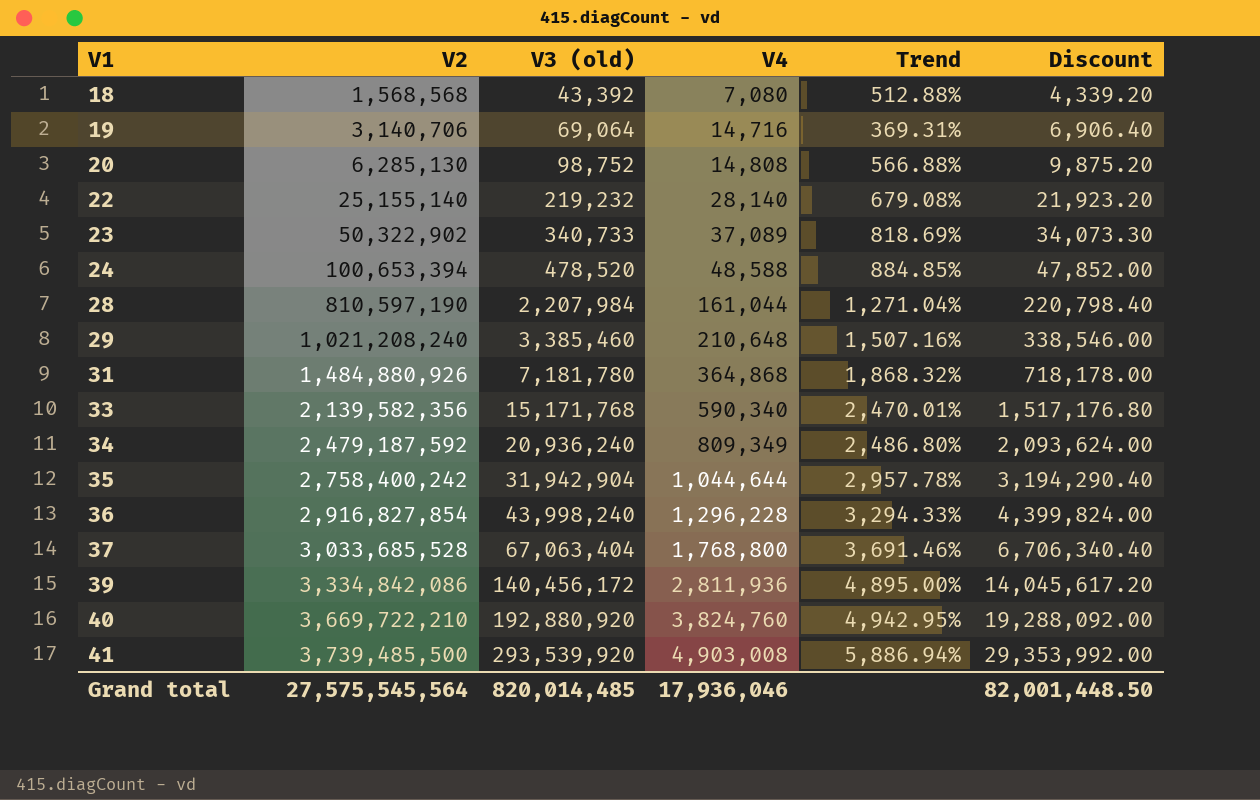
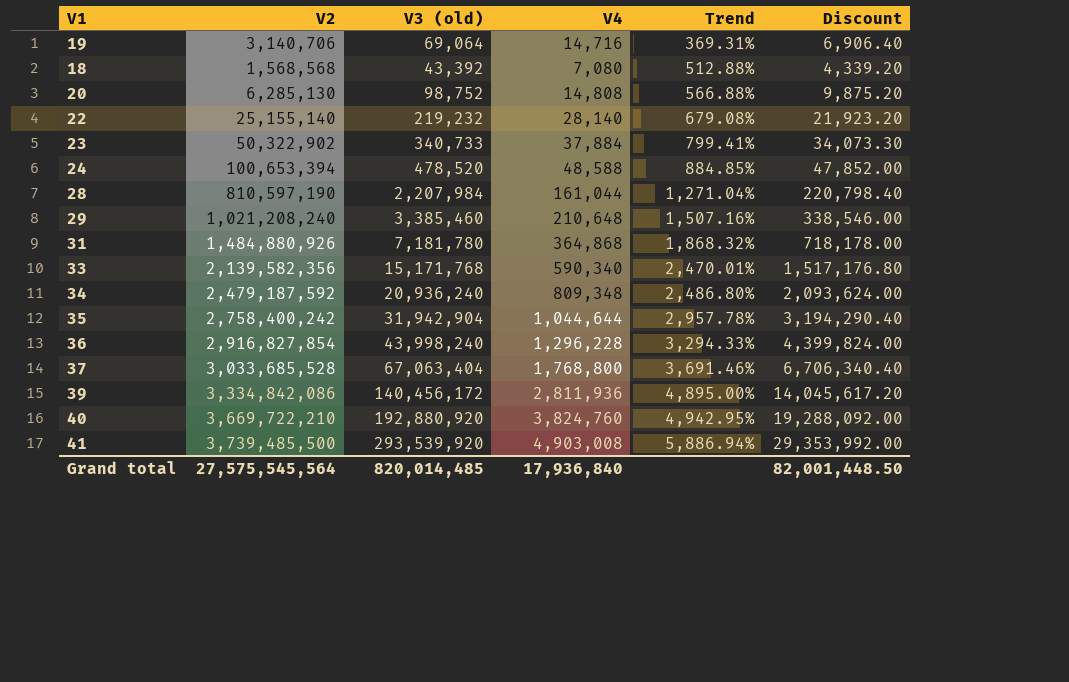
row order: V1 ascending -> Trend ascending
23 | V4: 37,089 -> 37,884
23 | Trend: 818.69% -> 799.41%
34 | V4: 809,349 -> 809,348
Grand total | V4: 17,936,046 -> 17,936,840

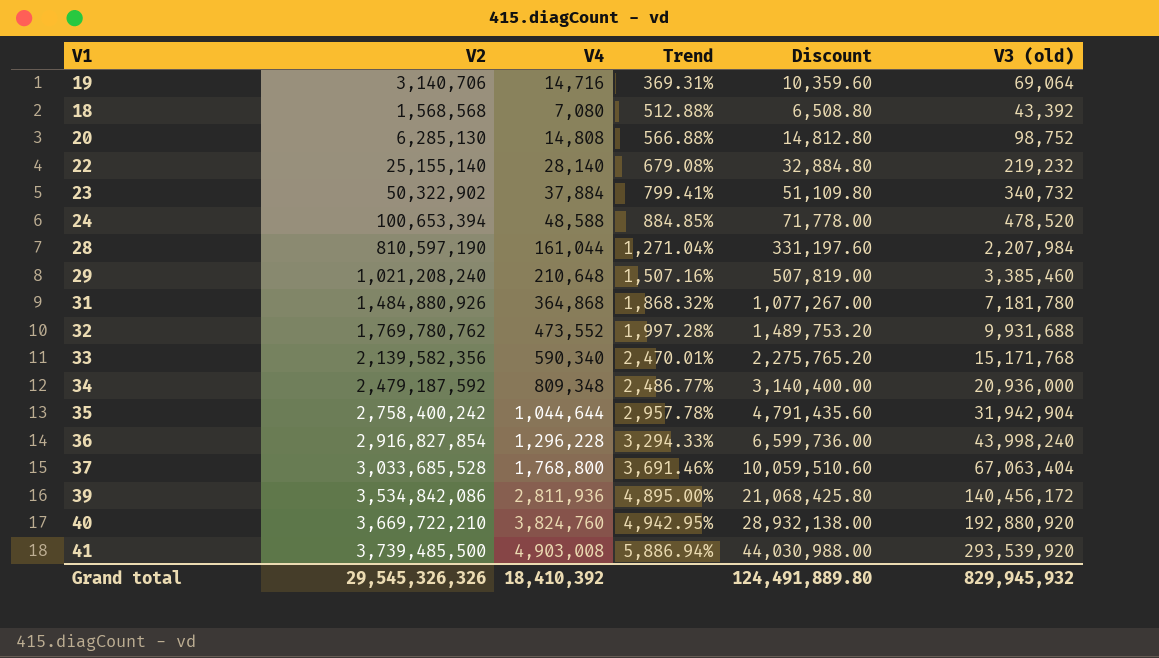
column Discount | formula: [V3 (old)] * 0.1 -> [V3 (old)] * 0.15
column V3 (old) | position: 3 -> 6
23 | V3 (old): 340,733 -> 340,732
row 32: none -> 1,769,780,762 | 473,552 | 1,997.28% | 1,489,753.20 | 9,931,688
34 | Trend: 2,486.80% -> 2,486.77%
34 | V3 (old): 20,936,240 -> 20,936,000
39 | V2: 3,334,842,086 -> 3,534,842,086
Grand total | V2: 27,575,545,564 -> 29,545,326,326
Grand total | V4: 17,936,840 -> 18,410,392
Grand total | Discount: 82,001,448.50 -> 124,491,889.80
Grand total | V3 (old): 820,014,485 -> 829,945,932

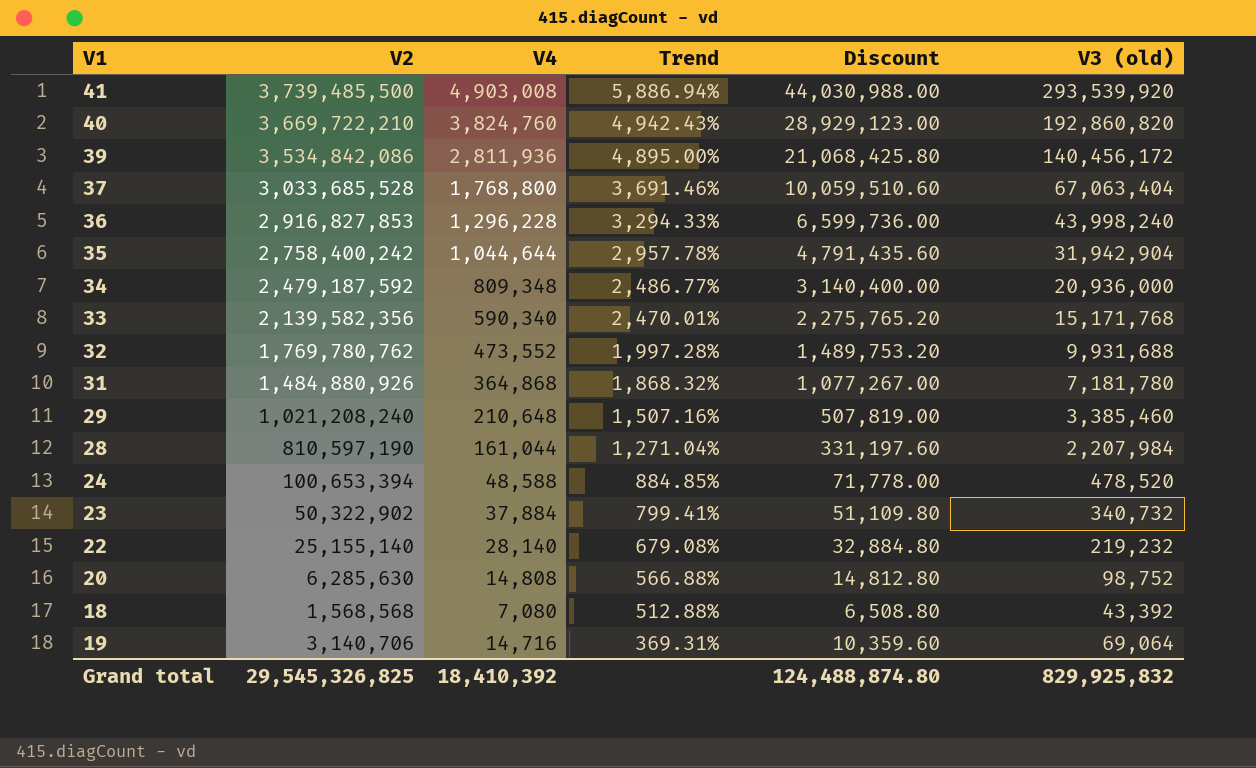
row order: Trend ascending -> Trend descending
40 | Trend: 4,942.95% -> 4,942.43%
40 | Discount: 28,932,138.00 -> 28,929,123.00
40 | V3 (old): 192,880,920 -> 192,860,820
36 | V2: 2,916,827,854 -> 2,916,827,853
20 | V2: 6,285,130 -> 6,285,630
Grand total | V2: 29,545,326,326 -> 29,545,326,825
Grand total | Discount: 124,491,889.80 -> 124,488,874.80
Grand total | V3 (old): 829,945,932 -> 829,925,832

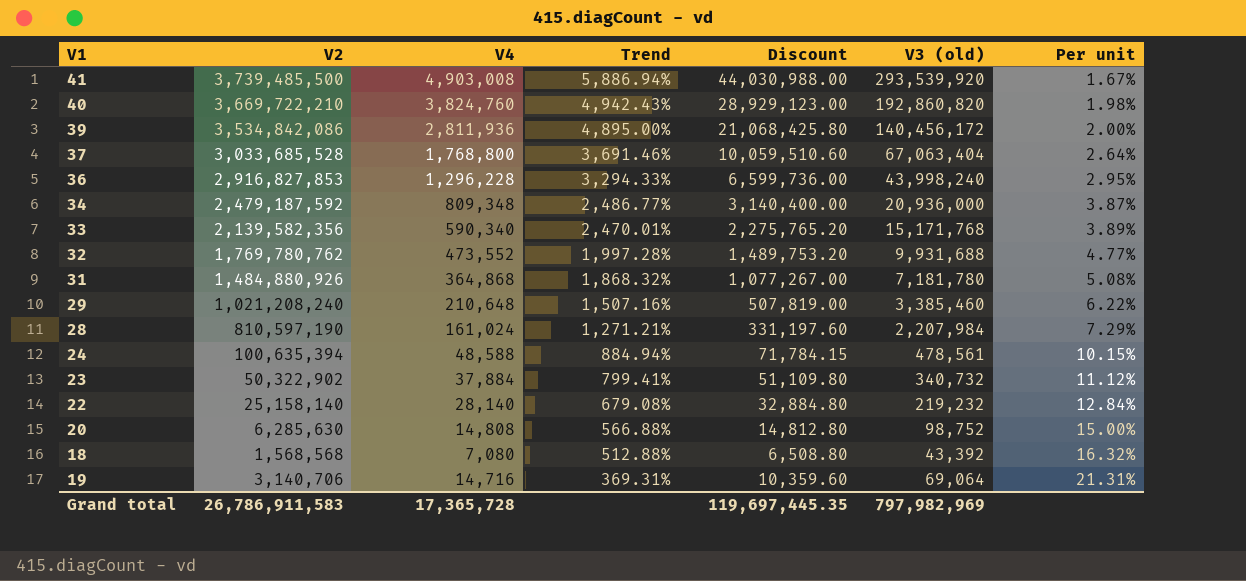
column Per unit | formula: none -> [V4] / [V3 (old)]
row 35: 2,758,400,242 | 1,044,644 | 2,957.78% | 4,791,435.60 | 31,942,904 -> none
28 | V4: 161,044 -> 161,024
28 | Trend: 1,271.04% -> 1,271.21%
24 | V2: 100,653,394 -> 100,635,394
24 | Trend: 884.85% -> 884.94%
24 | Discount: 71,778.00 -> 71,784.15
24 | V3 (old): 478,520 -> 478,561
22 | V2: 25,155,140 -> 25,158,140
Grand total | V2: 29,545,326,825 -> 26,786,911,583
Grand total | V4: 18,410,392 -> 17,365,728
Grand total | Discount: 124,488,874.80 -> 119,697,445.35
Grand total | V3 (old): 829,925,832 -> 797,982,969

